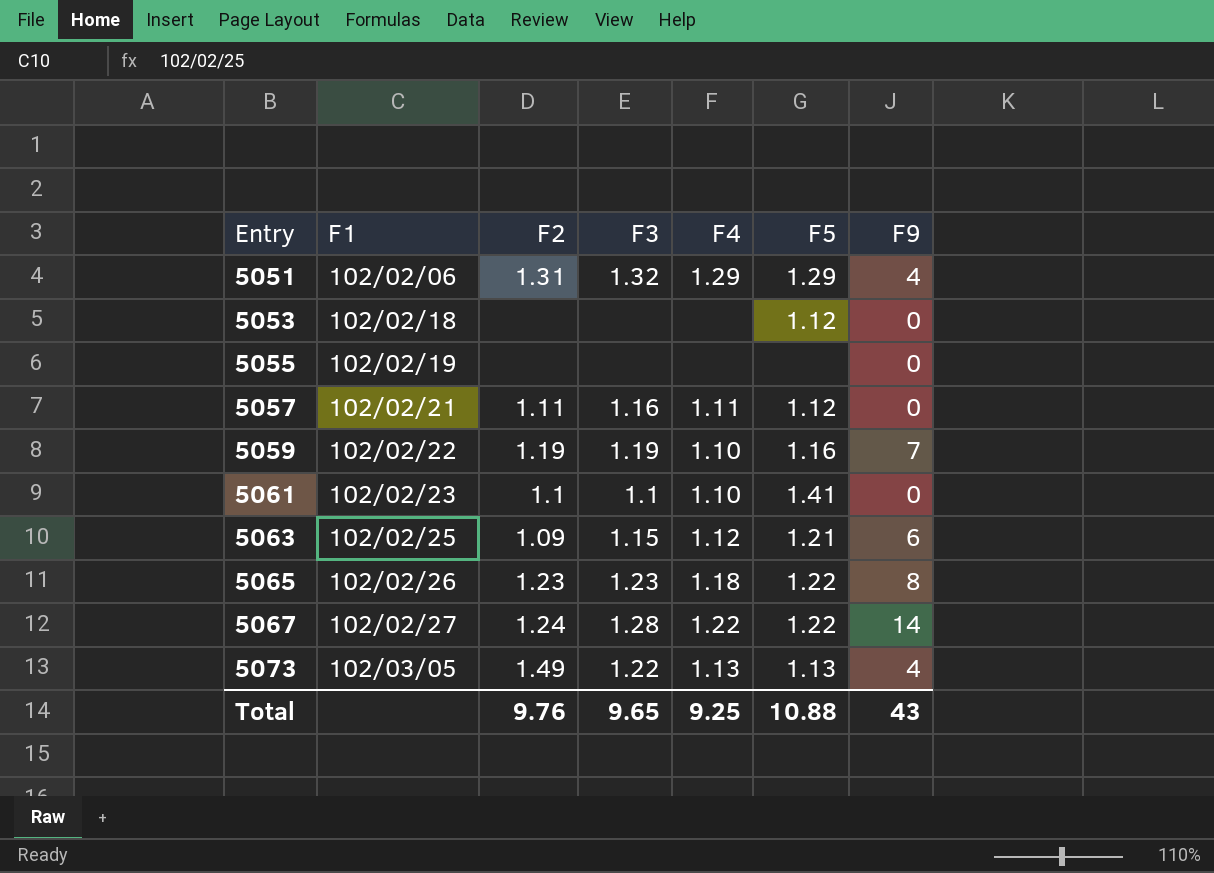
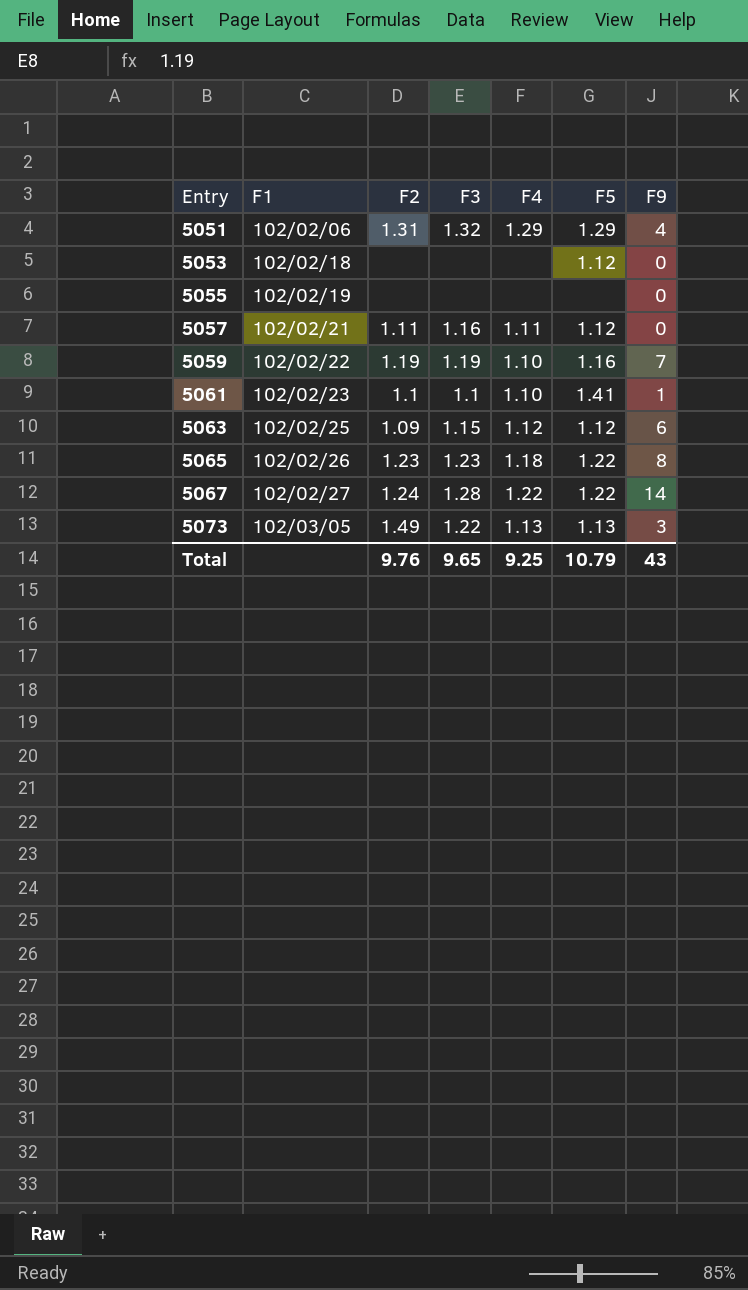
5061 | F9: 0 -> 1
5063 | F5: 1.21 -> 1.12
5073 | F9: 4 -> 3
Total | F5: 10.88 -> 10.79

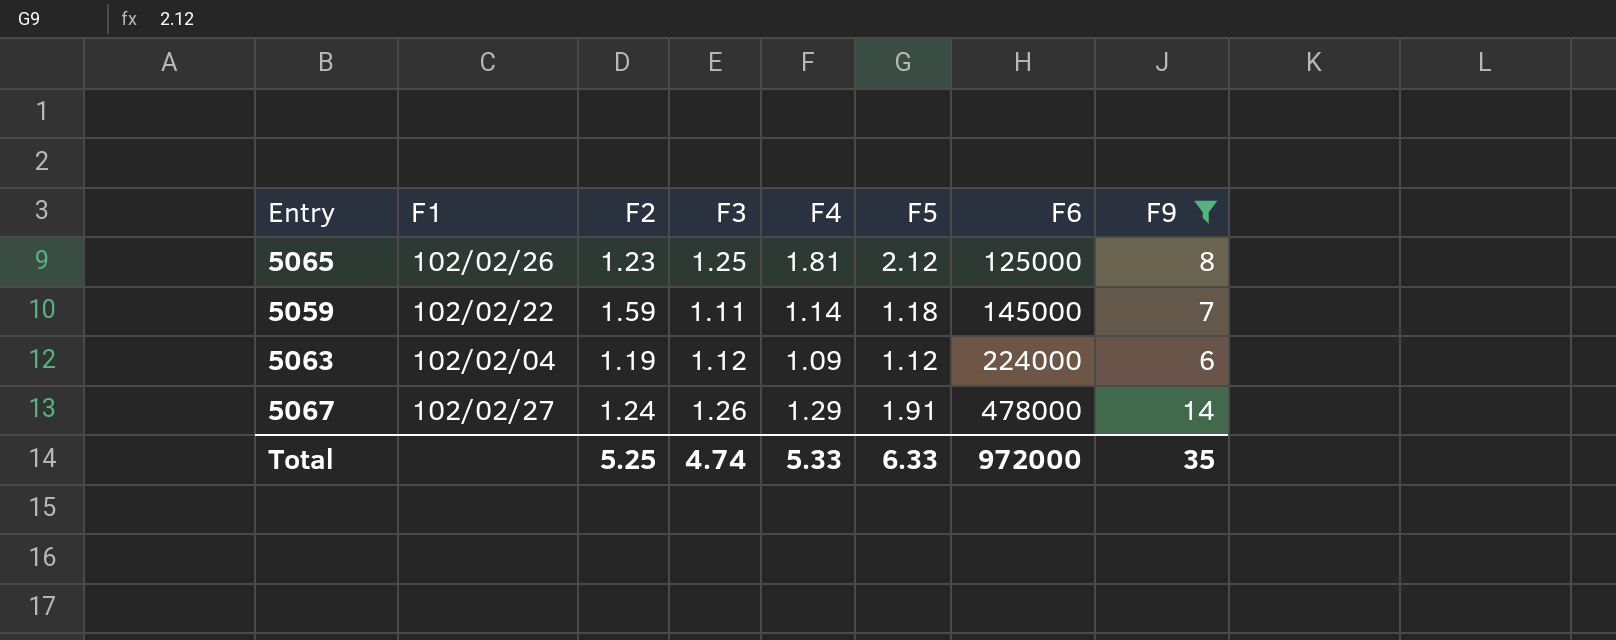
filter: none -> F9 >= 6
row order: Entry ascending -> F6 ascending
column F6 | position: none -> 7
5065 | F3: 1.23 -> 1.25
5065 | F4: 1.18 -> 1.81
5065 | F5: 1.22 -> 2.12
5059 | F2: 1.19 -> 1.59
5059 | F3: 1.19 -> 1.11
5059 | F4: 1.10 -> 1.14
5059 | F5: 1.16 -> 1.18
5063 | F1: 102/02/25 -> 102/02/04
5063 | F2: 1.09 -> 1.19
5063 | F3: 1.15 -> 1.12
5063 | F4: 1.12 -> 1.09
5067 | F3: 1.28 -> 1.26
5067 | F4: 1.22 -> 1.29
5067 | F5: 1.22 -> 1.91
Total | F2: 9.76 -> 5.25
Total | F3: 9.65 -> 4.74
Total | F4: 9.25 -> 5.33
Total | F5: 10.79 -> 6.33
Total | F9: 43 -> 35

